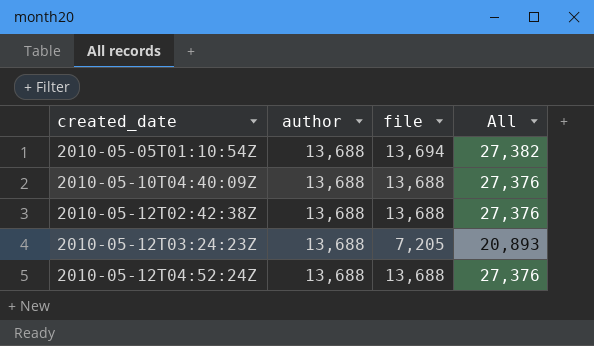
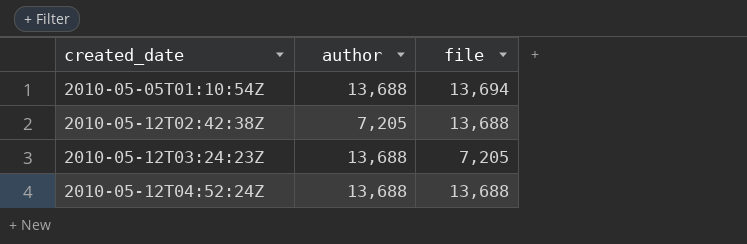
column All | formula: [author] + [file] -> none
row 2010-05-10T04:40:09Z: 13,688 | 13,688 | 27,376 -> none
2010-05-12T02:42:38Z | author: 13,688 -> 7,205

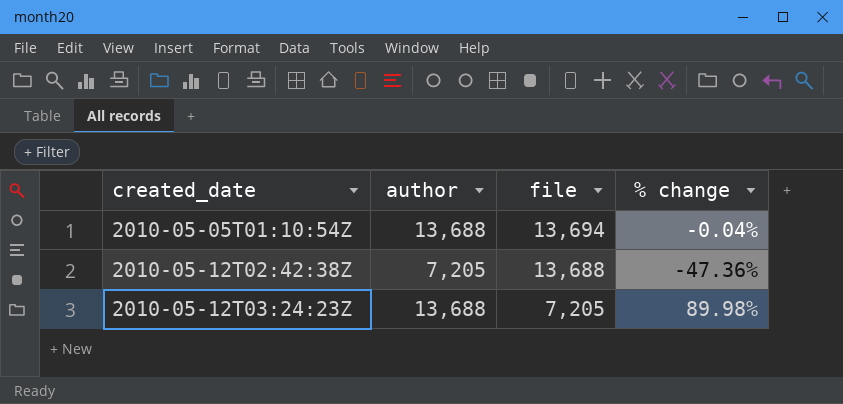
column % change | formula: none -> ([author] - [file]) / [file]
row 2010-05-12T04:52:24Z: 13,688 | 13,688 -> none

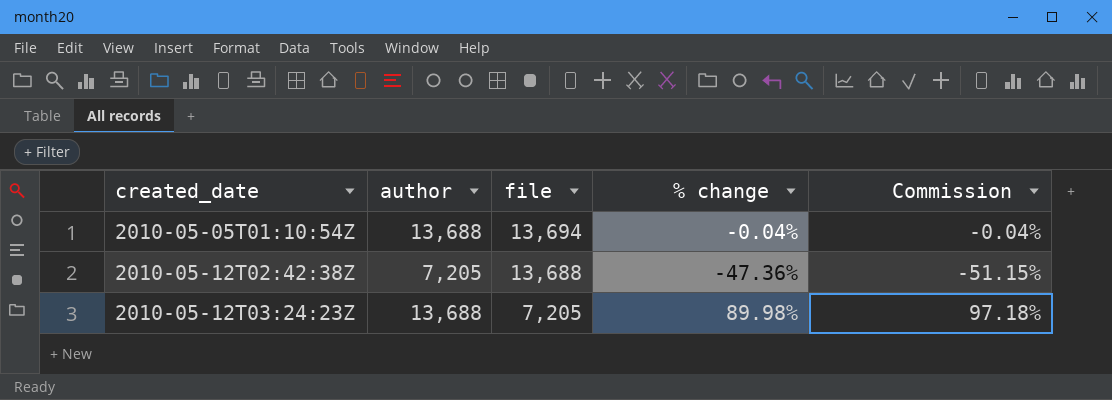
column Commission | formula: none -> [% change] * 1.08

